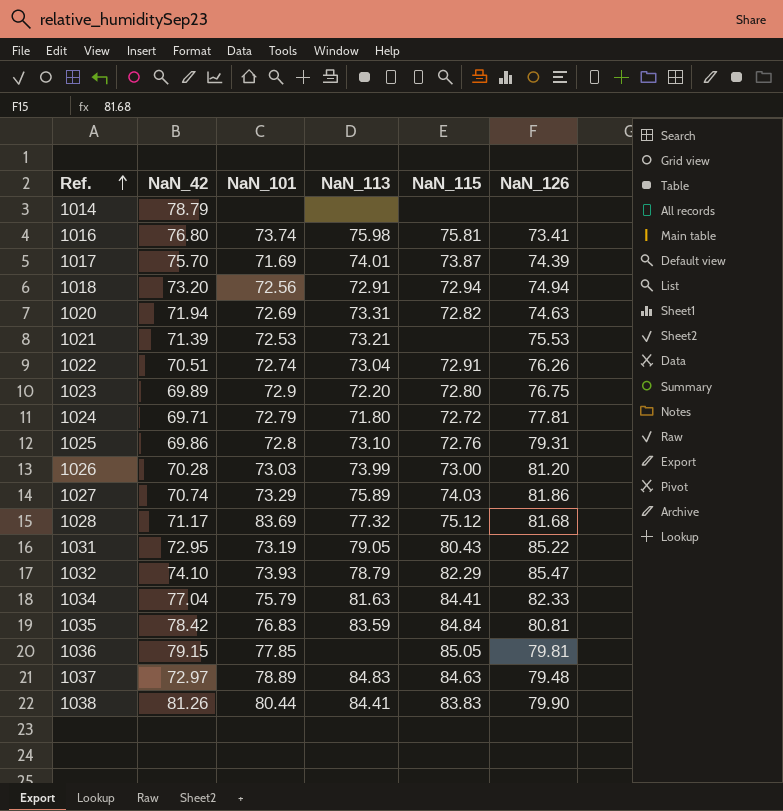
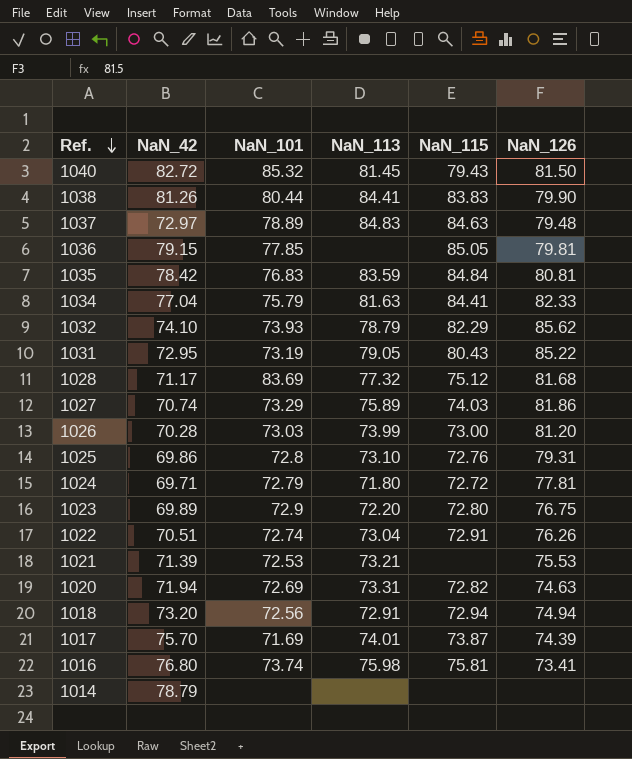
row order: Ref. ascending -> Ref. descending
row 1040: none -> 82.72 | 85.32 | 81.45 | 79.43 | 81.50
1032 | NaN_126: 85.47 -> 85.62

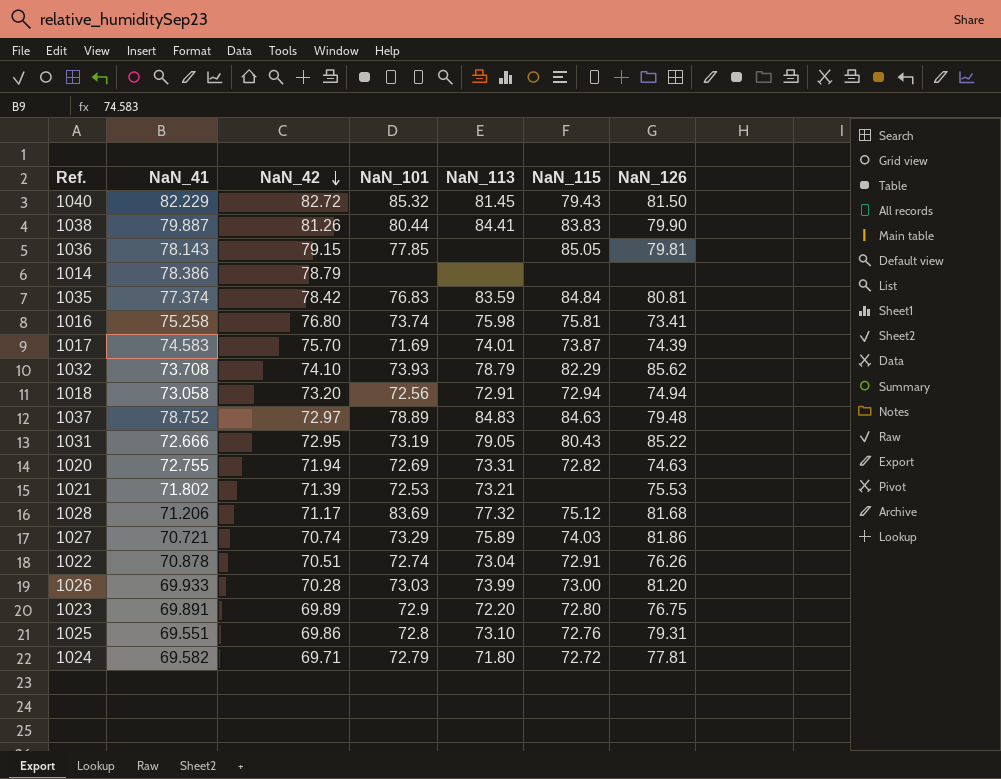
row order: Ref. descending -> NaN_42 descending
column NaN_41 | position: none -> 2
row 1034: 77.04 | 75.79 | 81.63 | 84.41 | 82.33 -> none

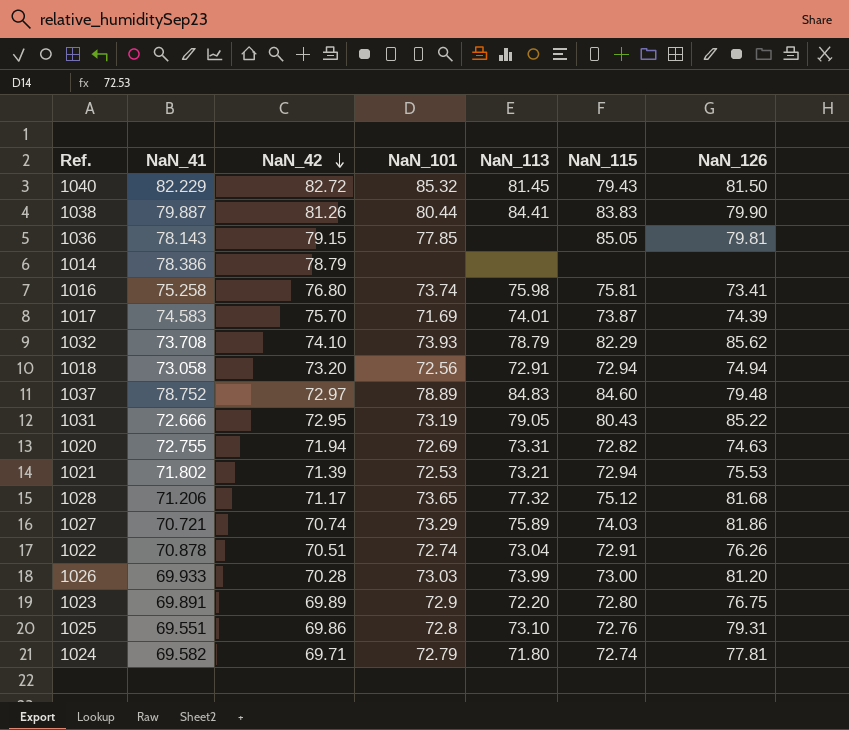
row 1035: 77.374 | 78.42 | 76.83 | 83.59 | 84.84 | 80.81 -> none
1037 | NaN_115: 84.63 -> 84.60
1021 | NaN_115: none -> 72.94
1028 | NaN_101: 83.69 -> 73.65
1024 | NaN_115: 72.72 -> 72.74

